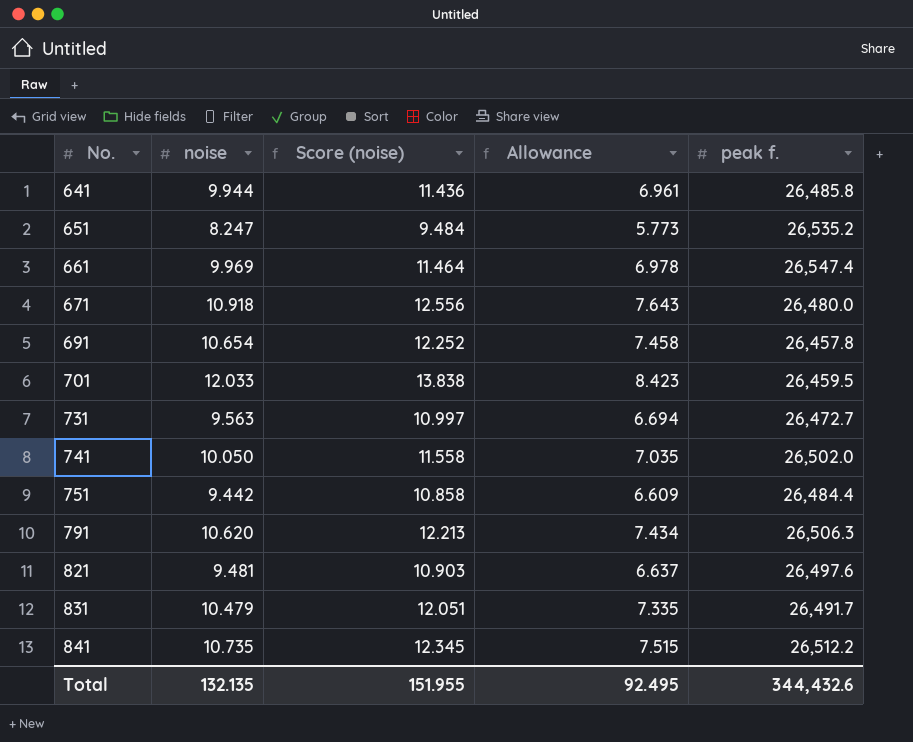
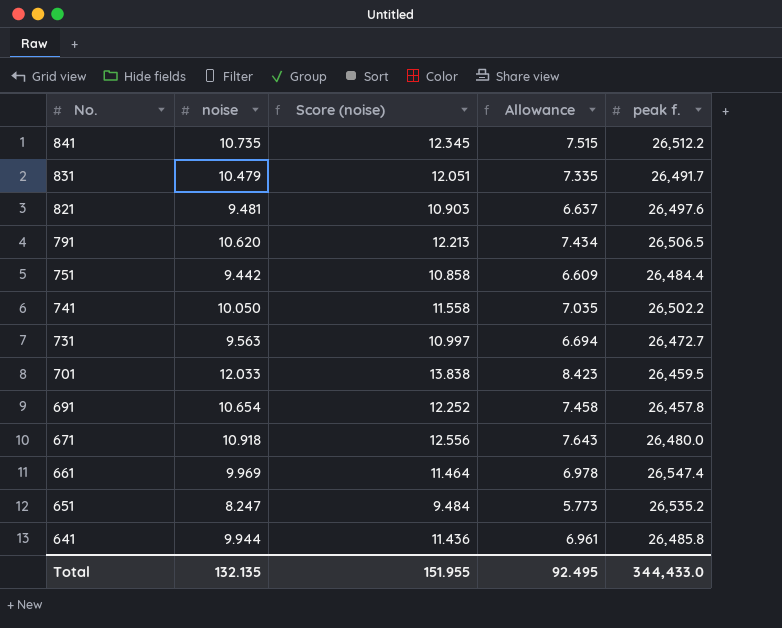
row order: No. ascending -> No. descending
791 | peak f.: 26,506.3 -> 26,506.5
741 | peak f.: 26,502.0 -> 26,502.2
Total | peak f.: 344,432.6 -> 344,433.0

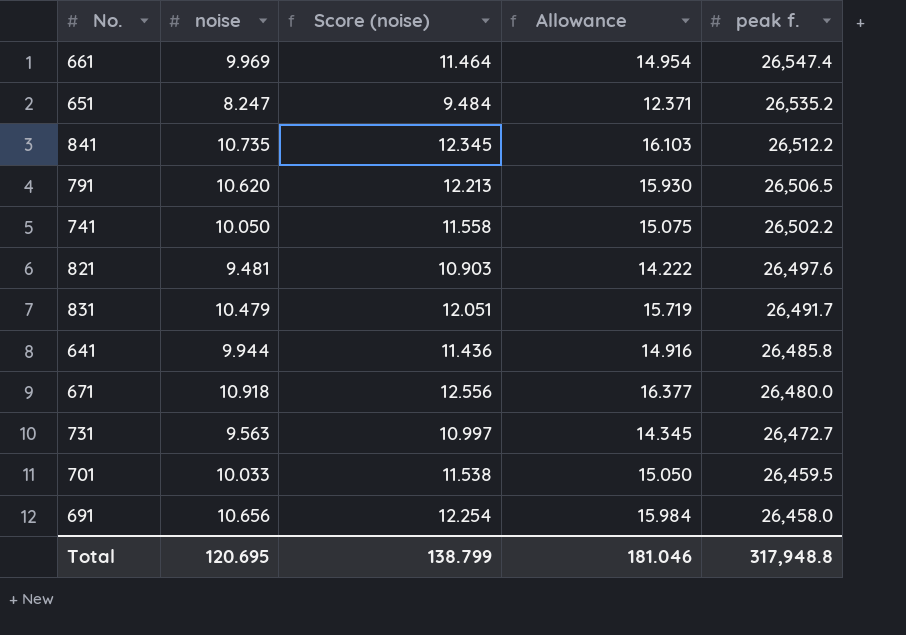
row order: No. descending -> peak f. descending
column Allowance | formula: [noise] * 0.7 -> [noise] * 1.5
row 751: 9.442 | 10.858 | 6.609 | 26,484.4 -> none
701 | noise: 12.033 -> 10.033
701 | Score (noise): 13.838 -> 11.538
691 | noise: 10.654 -> 10.656
691 | Score (noise): 12.252 -> 12.254
691 | peak f.: 26,457.8 -> 26,458.0
Total | noise: 132.135 -> 120.695
Total | Score (noise): 151.955 -> 138.799
Total | Allowance: 92.495 -> 181.046
Total | peak f.: 344,433.0 -> 317,948.8

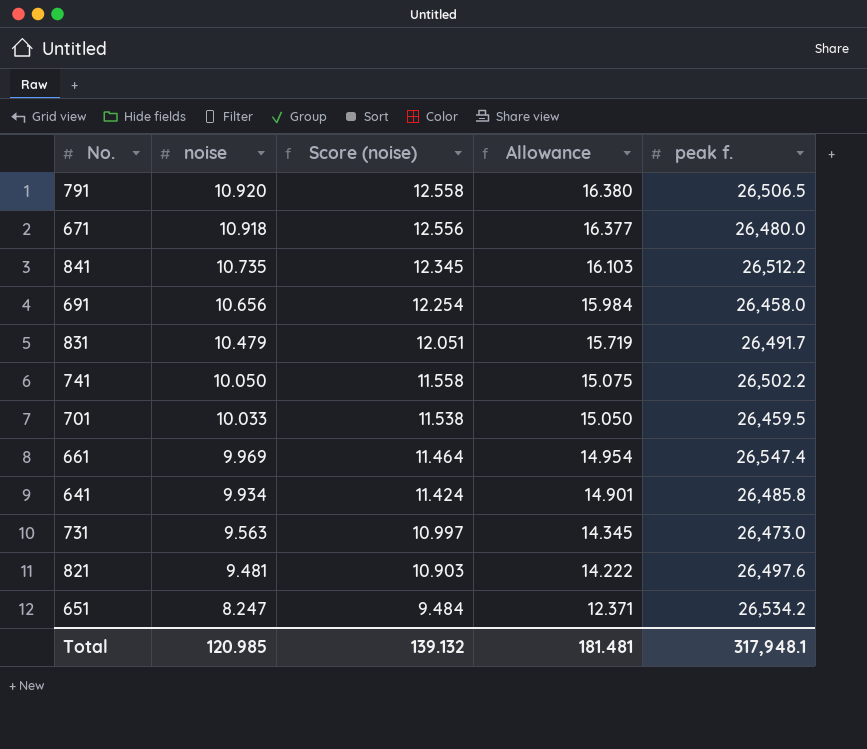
row order: peak f. descending -> noise descending
791 | noise: 10.620 -> 10.920
791 | Score (noise): 12.213 -> 12.558
791 | Allowance: 15.930 -> 16.380
641 | noise: 9.944 -> 9.934
641 | Score (noise): 11.436 -> 11.424
641 | Allowance: 14.916 -> 14.901
731 | peak f.: 26,472.7 -> 26,473.0
651 | peak f.: 26,535.2 -> 26,534.2
Total | noise: 120.695 -> 120.985
Total | Score (noise): 138.799 -> 139.132
Total | Allowance: 181.046 -> 181.481
Total | peak f.: 317,948.8 -> 317,948.1

